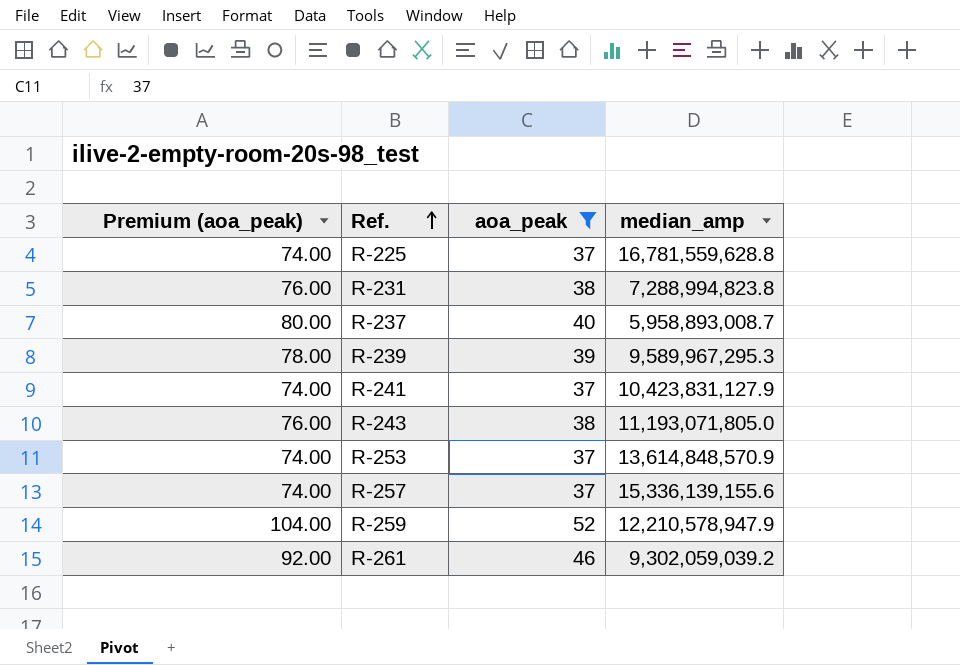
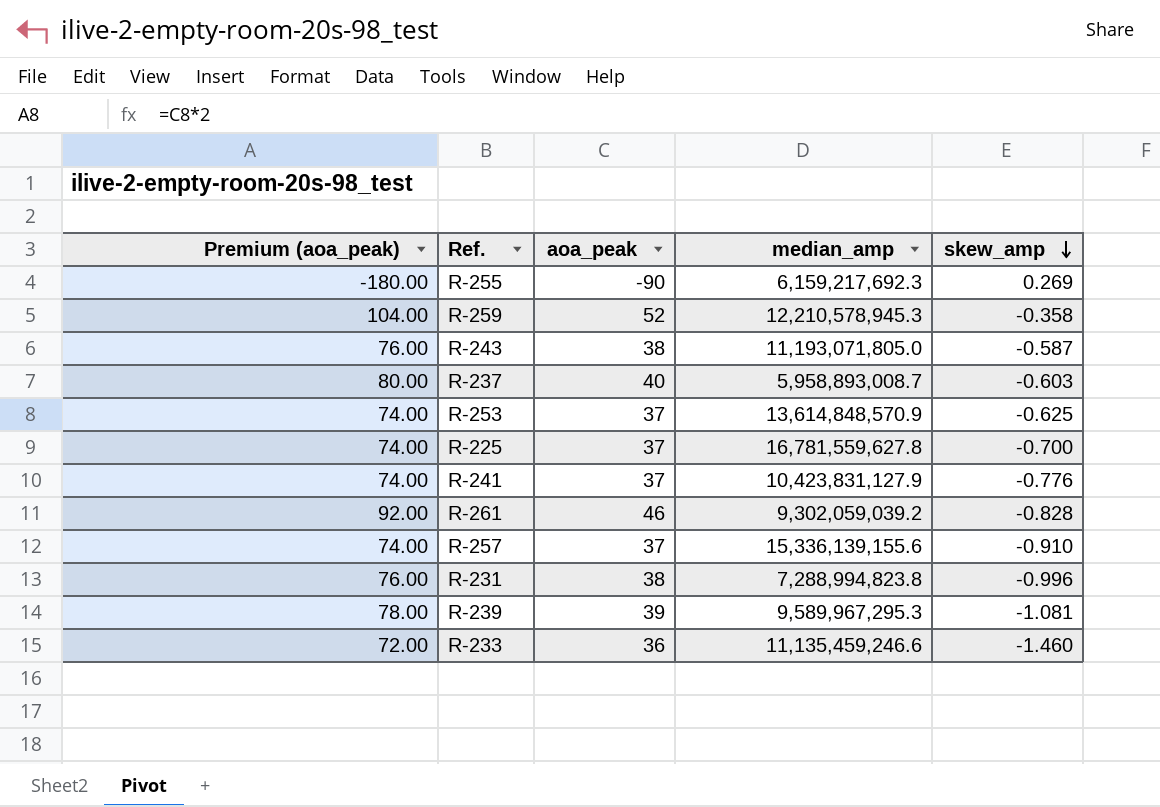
filter: aoa_peak >= 37 -> none
row order: Ref. ascending -> skew_amp descending
column skew_amp | position: none -> 5
R-259 | median_amp: 12,210,578,947.9 -> 12,210,578,945.3
R-225 | median_amp: 16,781,559,628.8 -> 16,781,559,627.8

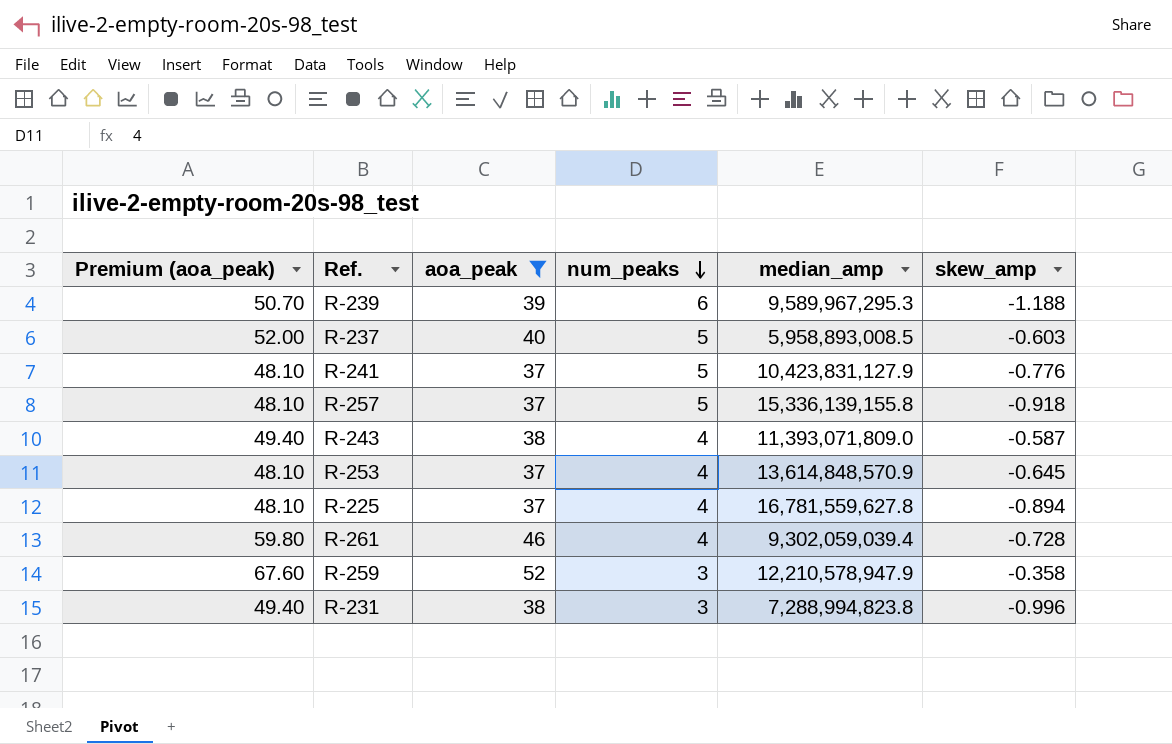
filter: none -> aoa_peak >= 37
row order: skew_amp descending -> num_peaks descending
column Premium (aoa_peak) | formula: [aoa_peak] * 2 -> [aoa_peak] * 1.3
column num_peaks | position: none -> 4
R-239 | skew_amp: -1.081 -> -1.188
R-237 | median_amp: 5,958,893,008.7 -> 5,958,893,008.5
R-257 | median_amp: 15,336,139,155.6 -> 15,336,139,155.8
R-257 | skew_amp: -0.910 -> -0.918
R-243 | median_amp: 11,193,071,805.0 -> 11,393,071,809.0
R-253 | skew_amp: -0.625 -> -0.645
R-225 | skew_amp: -0.700 -> -0.894
R-261 | median_amp: 9,302,059,039.2 -> 9,302,059,039.4
R-261 | skew_amp: -0.828 -> -0.728
R-259 | median_amp: 12,210,578,945.3 -> 12,210,578,947.9

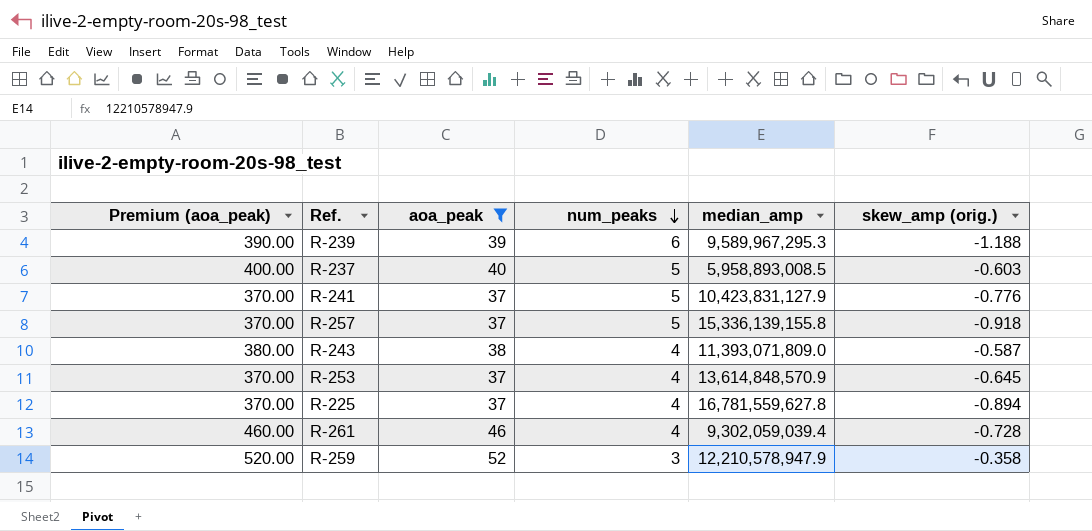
column Premium (aoa_peak) | formula: [aoa_peak] * 1.3 -> [aoa_peak] * 10
column name: skew_amp -> skew_amp (orig.)
row R-231: 49.40 | 38 | 3 | 7,288,994,823.8 | -0.996 -> none

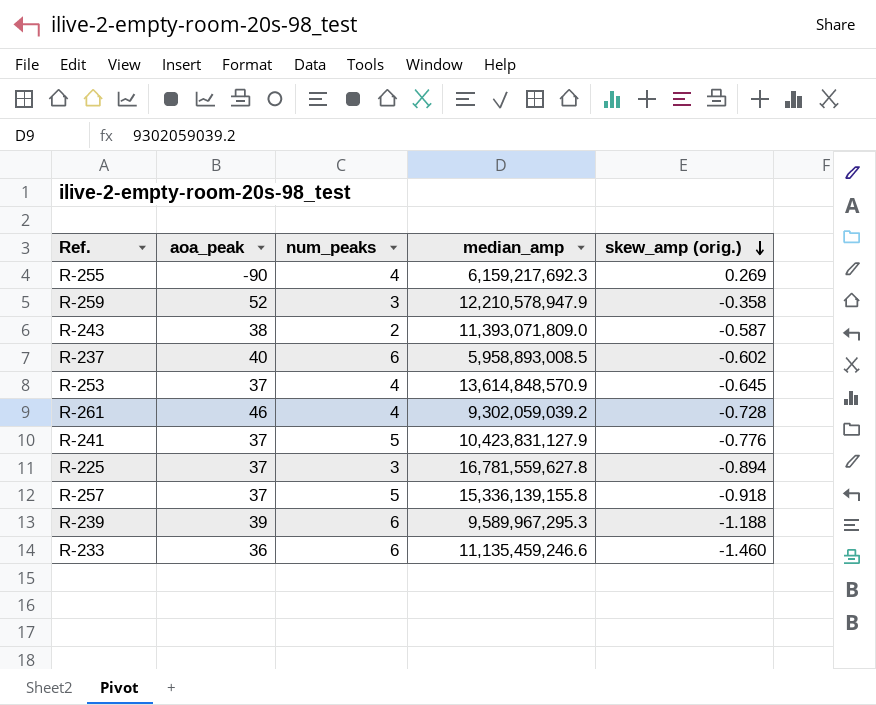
filter: aoa_peak >= 37 -> none
row order: num_peaks descending -> skew_amp (orig.) descending
column Premium (aoa_peak) | formula: [aoa_peak] * 10 -> none
R-243 | num_peaks: 4 -> 2
R-237 | num_peaks: 5 -> 6
R-237 | skew_amp (orig.): -0.603 -> -0.602
R-261 | median_amp: 9,302,059,039.4 -> 9,302,059,039.2
R-225 | num_peaks: 4 -> 3

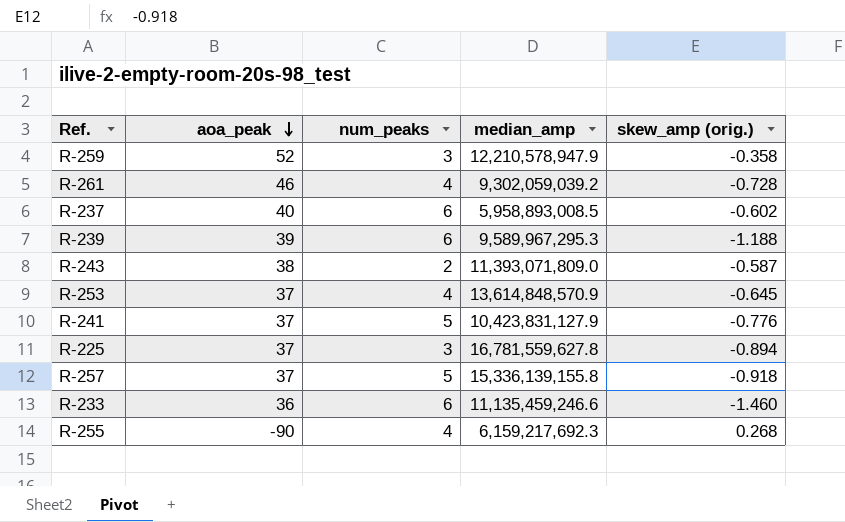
row order: skew_amp (orig.) descending -> aoa_peak descending
R-255 | skew_amp (orig.): 0.269 -> 0.268

